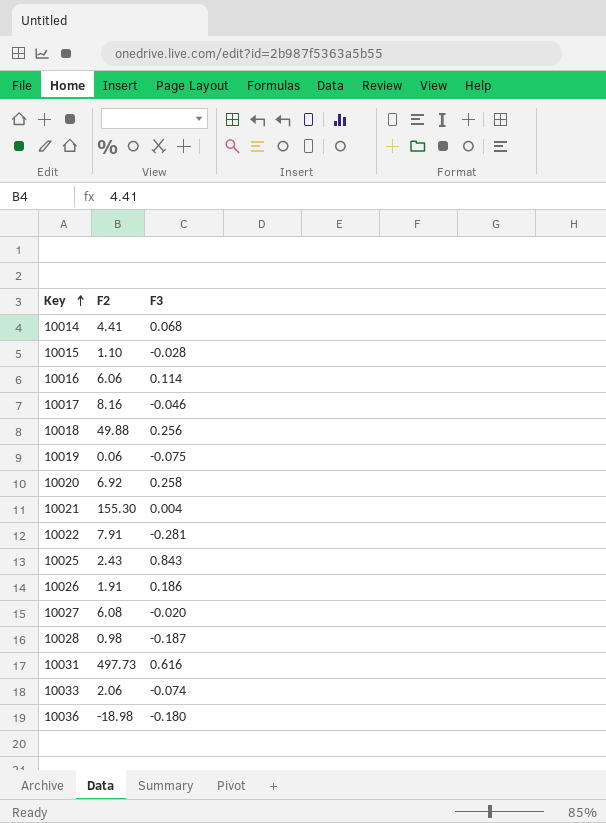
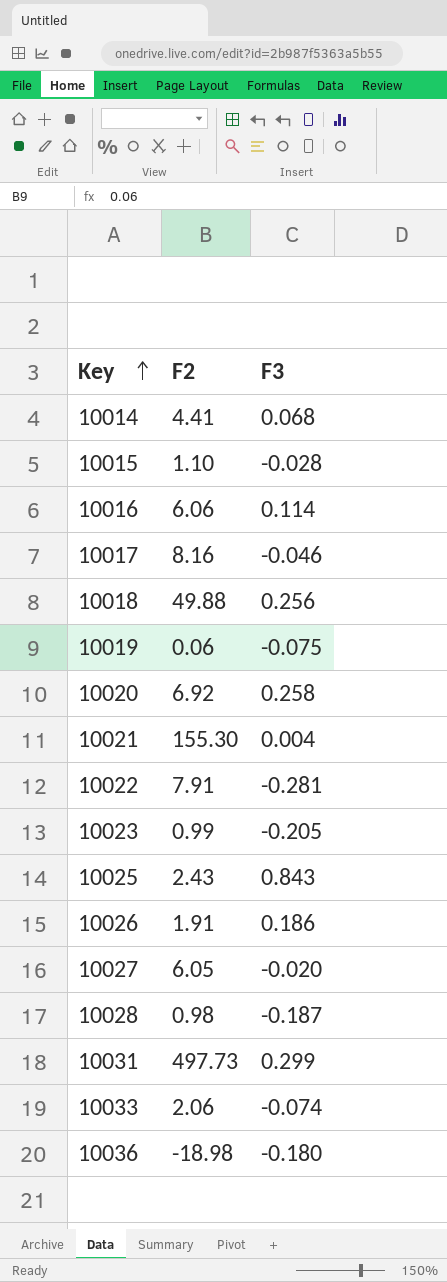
row 10023: none -> 0.99 | -0.205
10027 | F2: 6.08 -> 6.05
10031 | F3: 0.616 -> 0.299

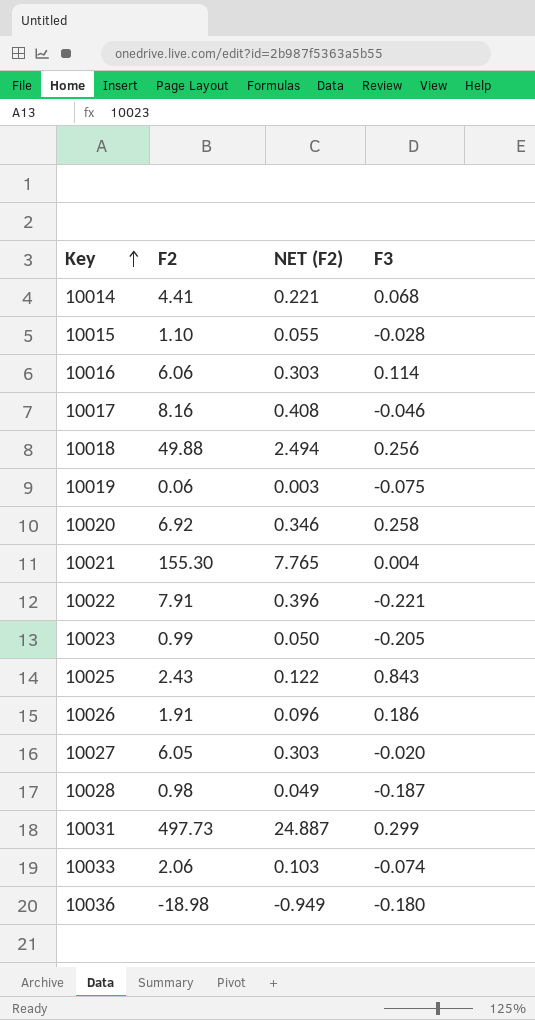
column NET (F2) | formula: none -> [F2] * 0.05
10022 | F3: -0.281 -> -0.221

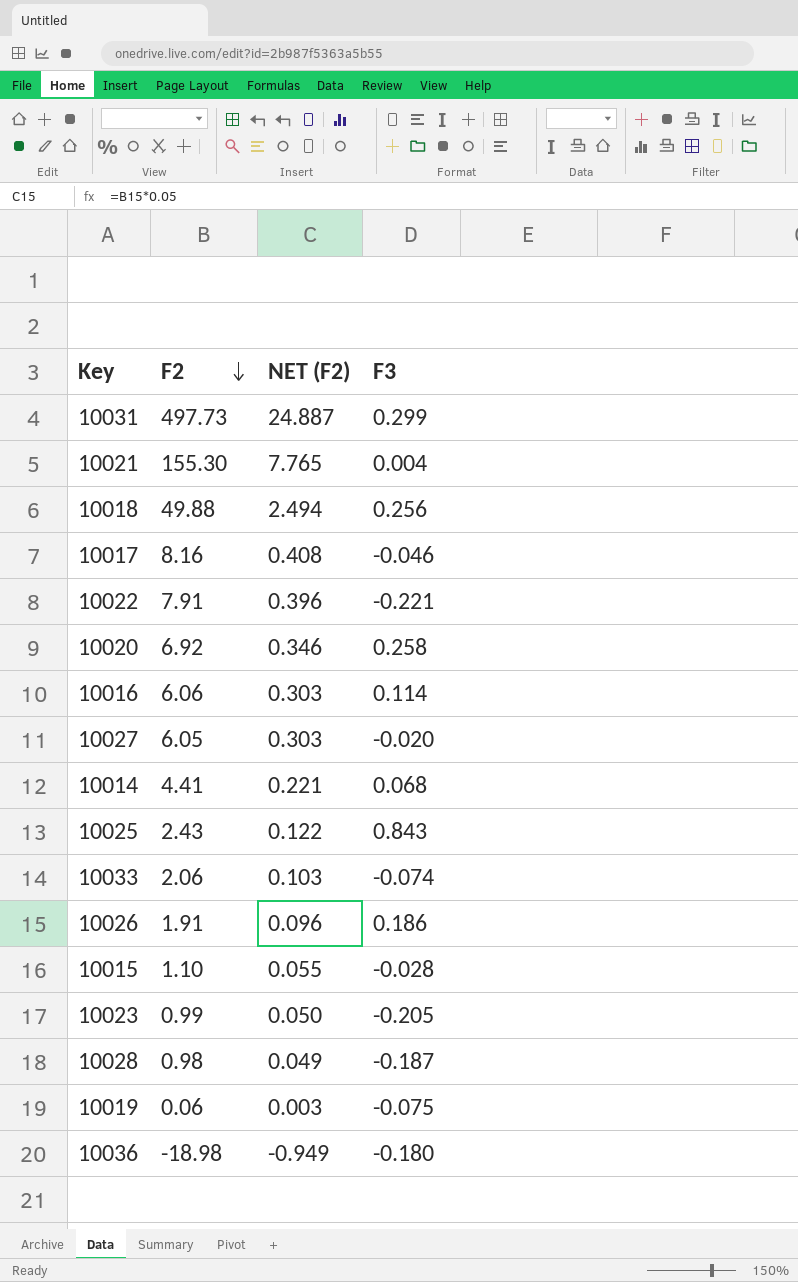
row order: Key ascending -> F2 descending

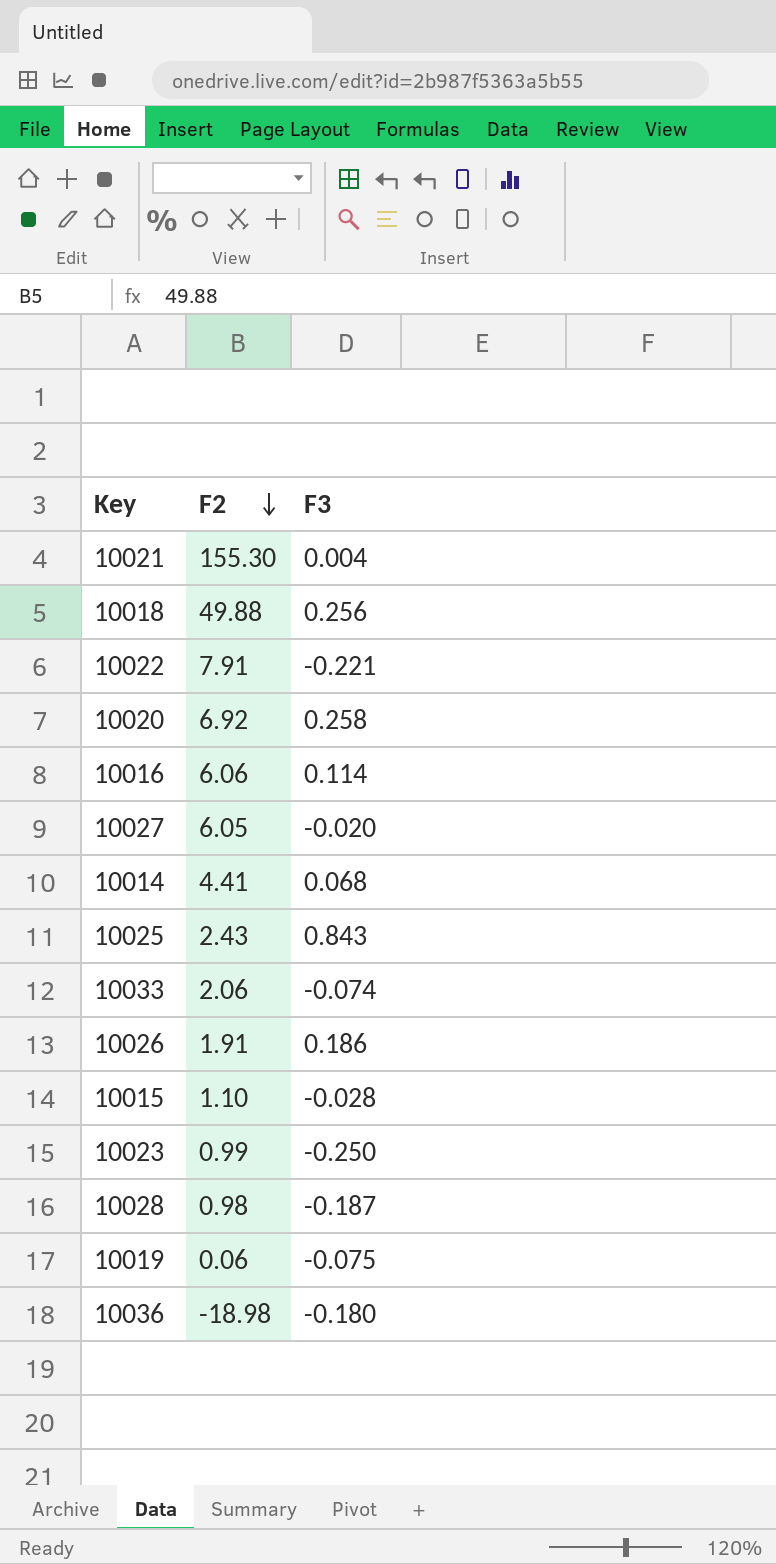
column NET (F2) | formula: [F2] * 0.05 -> none
row 10031: 497.73 | 24.887 | 0.299 -> none
row 10017: 8.16 | 0.408 | -0.046 -> none
10023 | F3: -0.205 -> -0.250

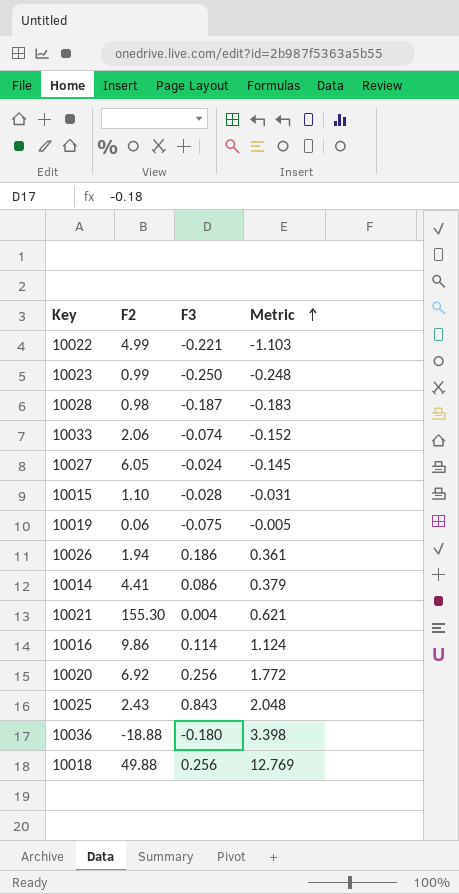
row order: F2 descending -> Metric ascending
column Metric | formula: none -> [F2] * [F3]
10022 | F2: 7.91 -> 4.99
10027 | F3: -0.020 -> -0.024
10026 | F2: 1.91 -> 1.94
10014 | F3: 0.068 -> 0.086
10016 | F2: 6.06 -> 9.86
10020 | F3: 0.258 -> 0.256
10036 | F2: -18.98 -> -18.88

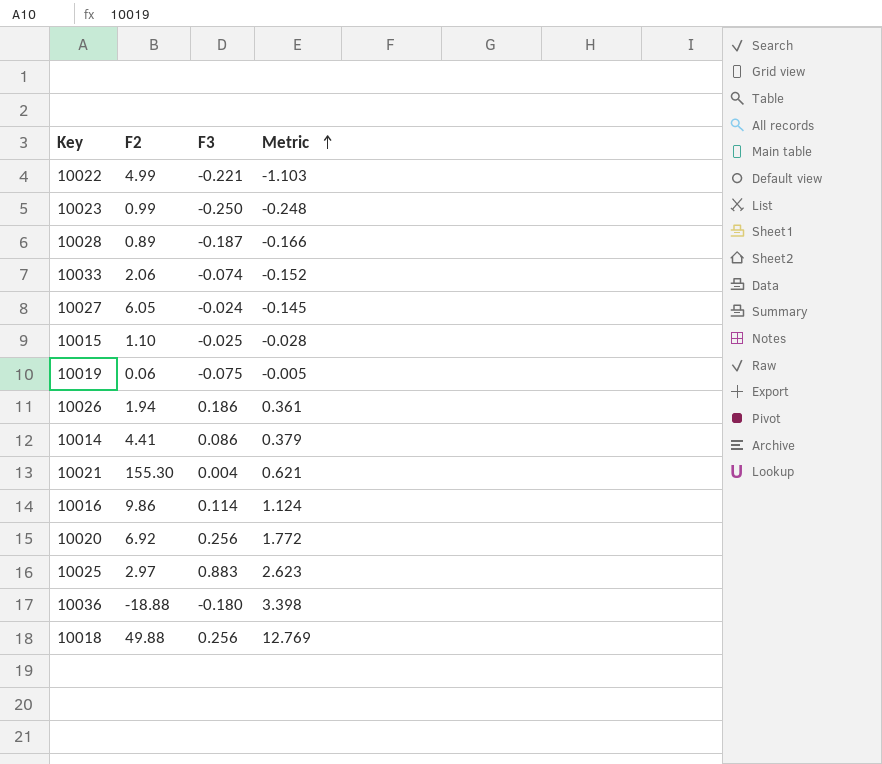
10028 | F2: 0.98 -> 0.89
10028 | Metric: -0.183 -> -0.166
10015 | F3: -0.028 -> -0.025
10015 | Metric: -0.031 -> -0.028
10025 | F2: 2.43 -> 2.97
10025 | F3: 0.843 -> 0.883
10025 | Metric: 2.048 -> 2.623

